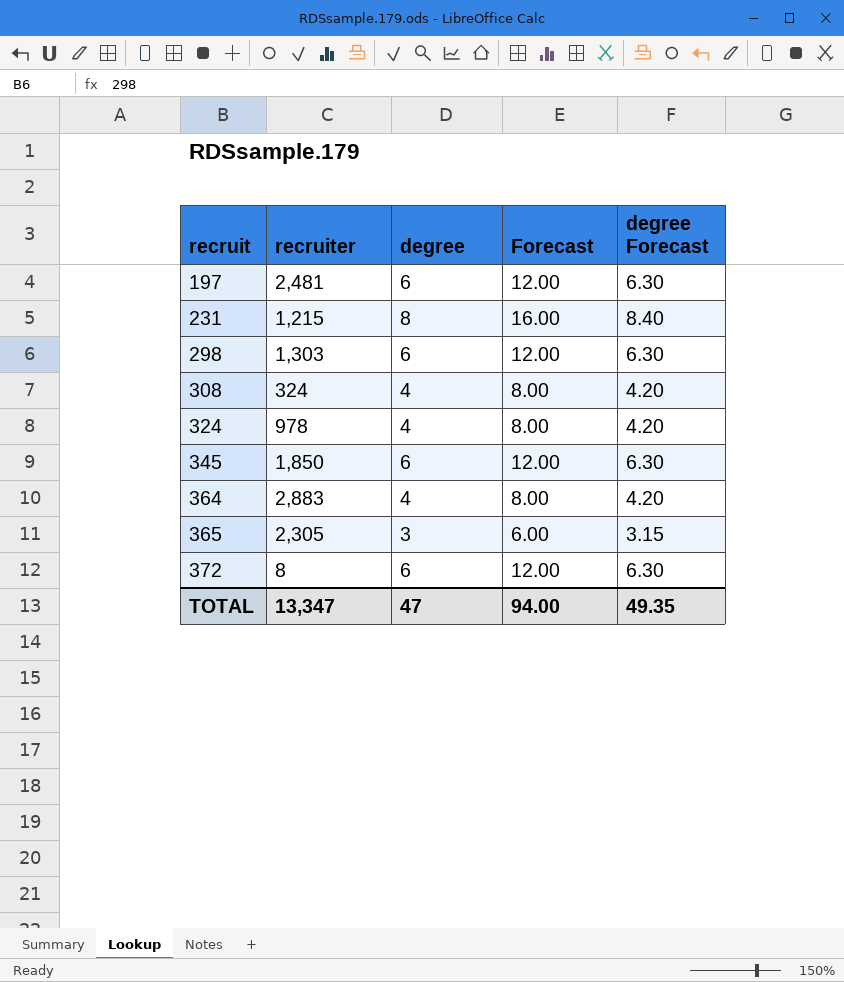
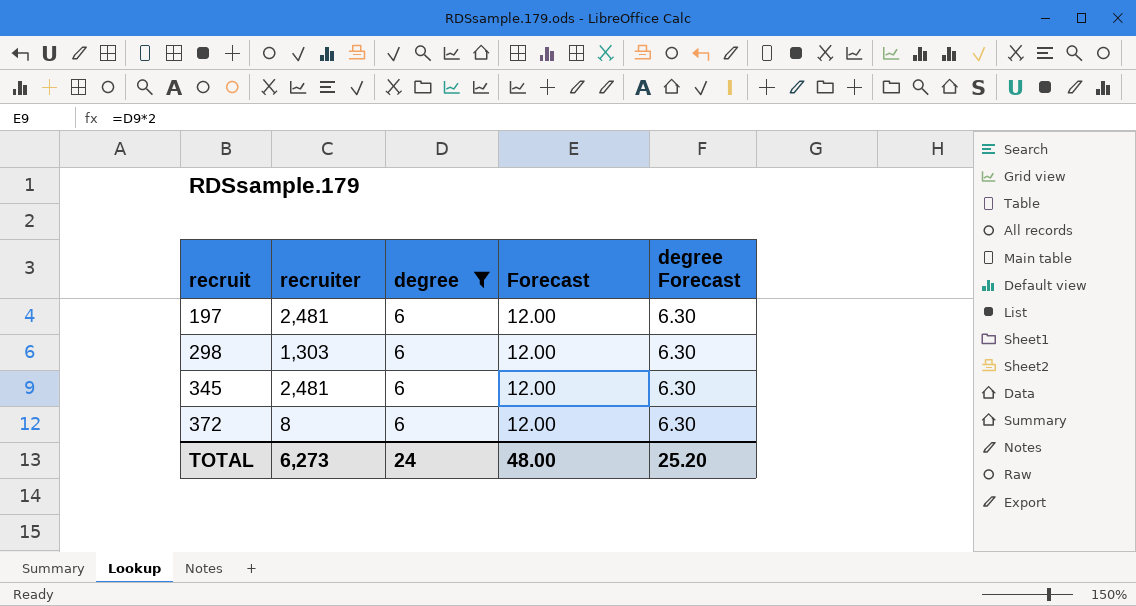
filter: none -> degree = 6
345 | recruiter: 1,850 -> 2,481
TOTAL | recruiter: 13,347 -> 6,273
TOTAL | degree: 47 -> 24
TOTAL | Forecast: 94.00 -> 48.00
TOTAL | degree Forecast: 49.35 -> 25.20

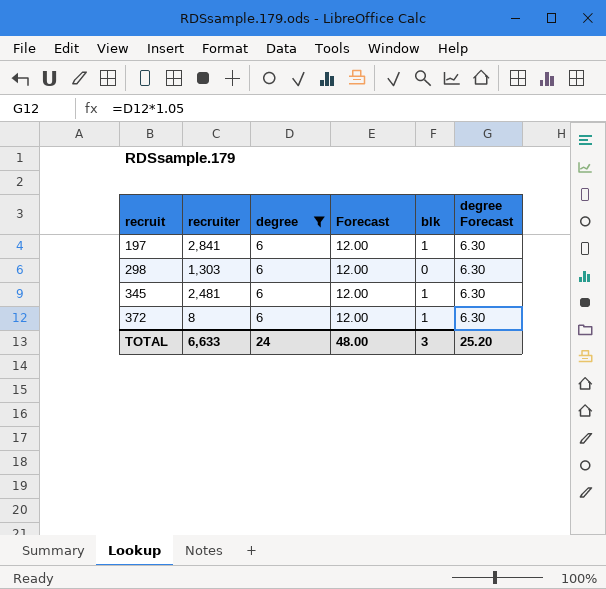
column blk | position: none -> 5
197 | recruiter: 2,481 -> 2,841
TOTAL | recruiter: 6,273 -> 6,633

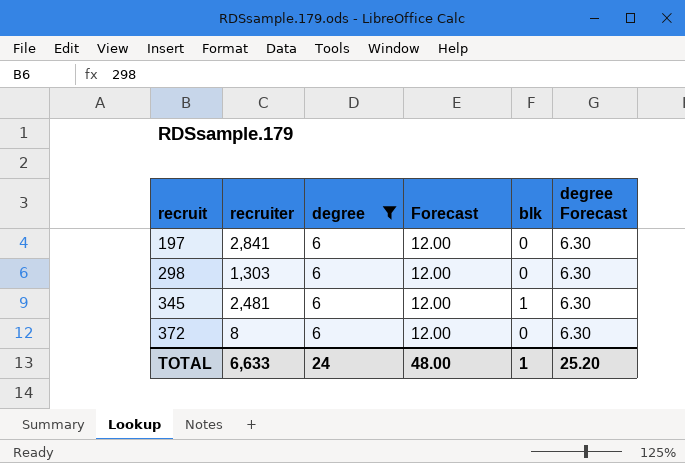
197 | blk: 1 -> 0
372 | blk: 1 -> 0
TOTAL | blk: 3 -> 1

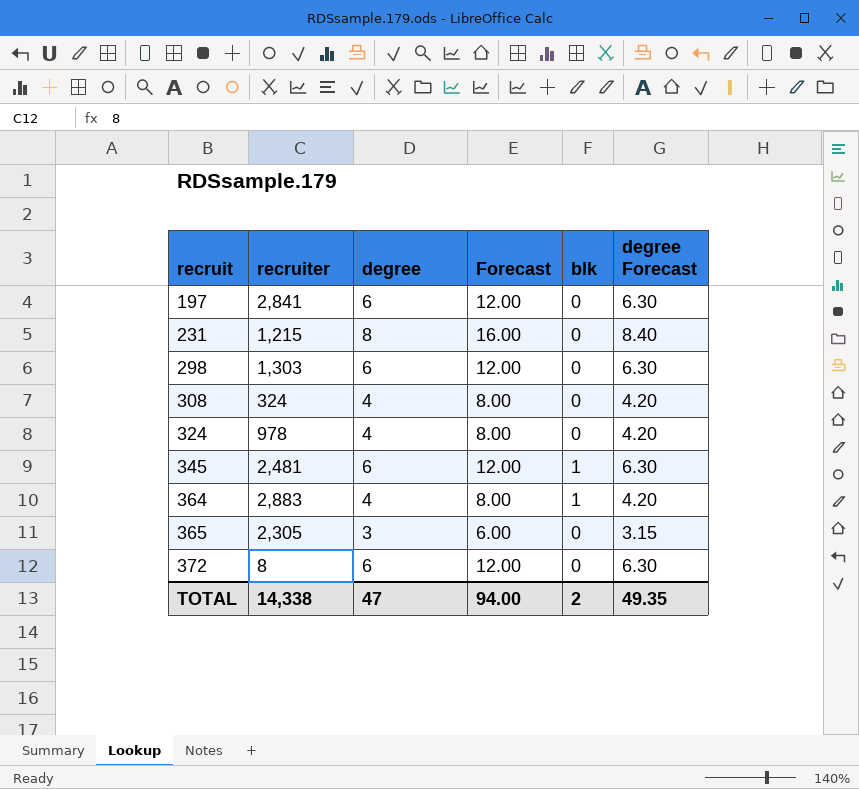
filter: degree = 6 -> none
TOTAL | recruiter: 6,633 -> 14,338
TOTAL | degree: 24 -> 47
TOTAL | Forecast: 48.00 -> 94.00
TOTAL | blk: 1 -> 2
TOTAL | degree Forecast: 25.20 -> 49.35

